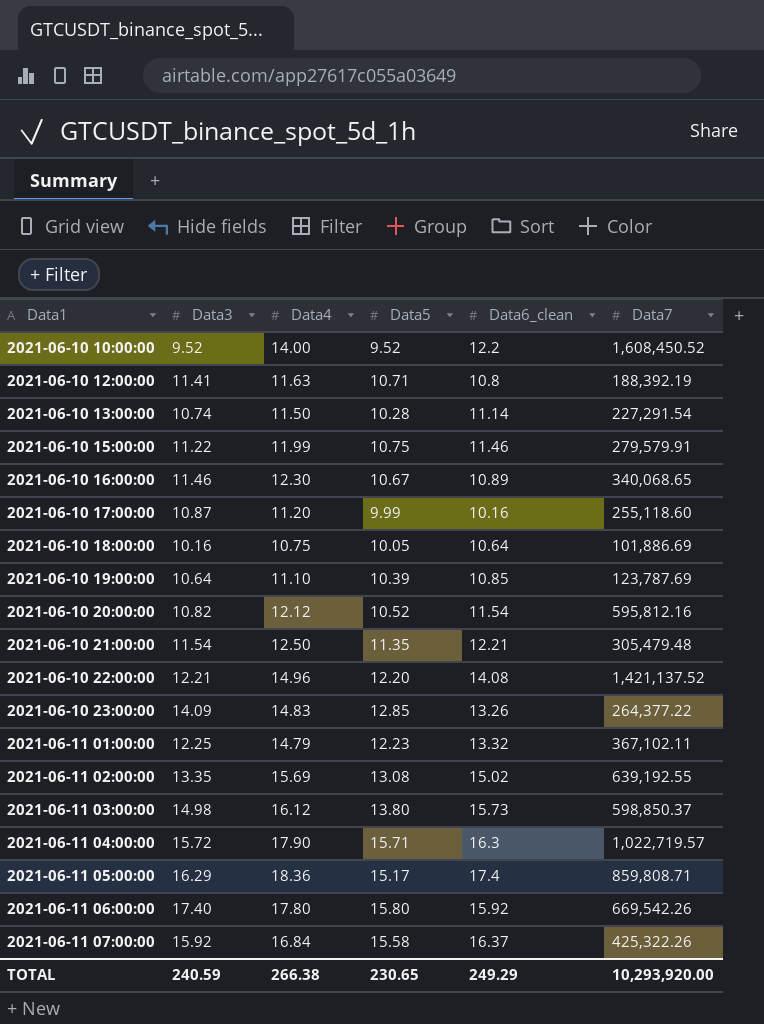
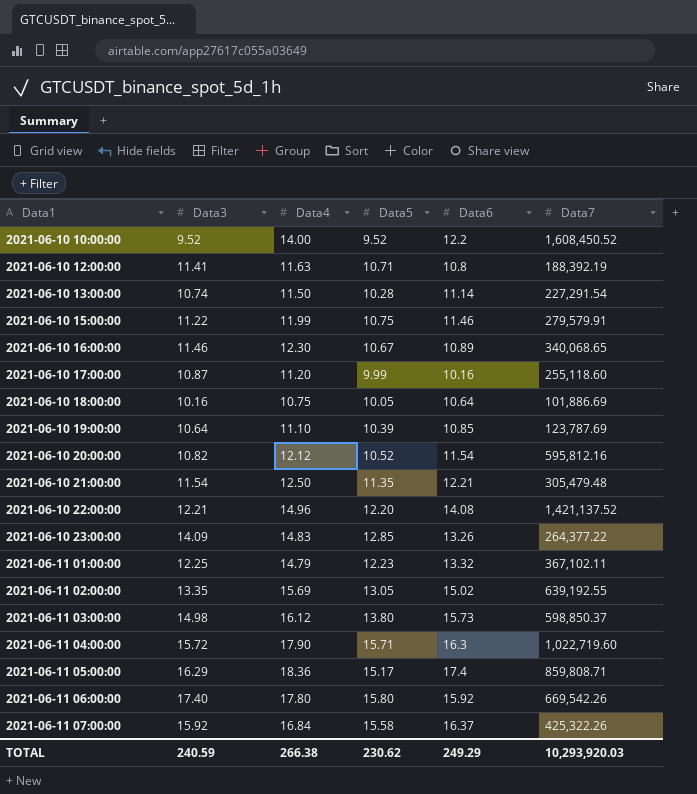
column name: Data6_clean -> Data6
2021-06-11 02:00:00 | Data5: 13.08 -> 13.05
2021-06-11 04:00:00 | Data7: 1,022,719.57 -> 1,022,719.60
TOTAL | Data5: 230.65 -> 230.62
TOTAL | Data7: 10,293,920.00 -> 10,293,920.03

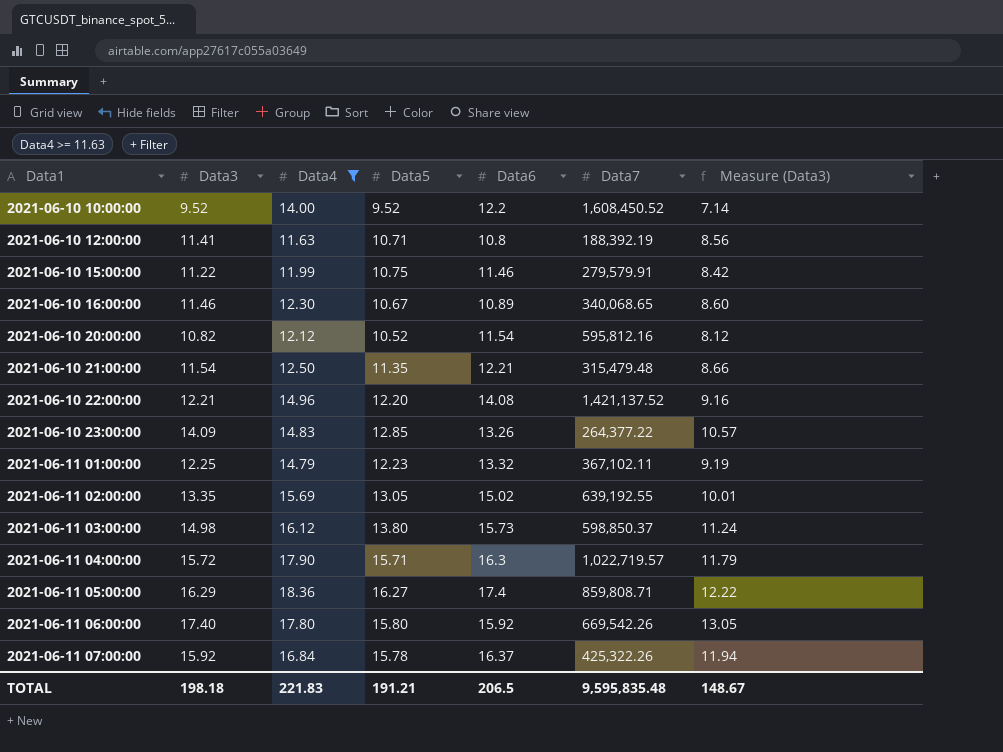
filter: none -> Data4 >= 11.63
column Measure (Data3) | formula: none -> [Data3] * 0.75
2021-06-10 21:00:00 | Data7: 305,479.48 -> 315,479.48
2021-06-11 04:00:00 | Data7: 1,022,719.60 -> 1,022,719.57
2021-06-11 05:00:00 | Data5: 15.17 -> 16.27
2021-06-11 07:00:00 | Data5: 15.58 -> 15.78
TOTAL | Data3: 240.59 -> 198.18
TOTAL | Data4: 266.38 -> 221.83
TOTAL | Data5: 230.62 -> 191.21
TOTAL | Data6: 249.29 -> 206.5
TOTAL | Data7: 10,293,920.03 -> 9,595,835.48

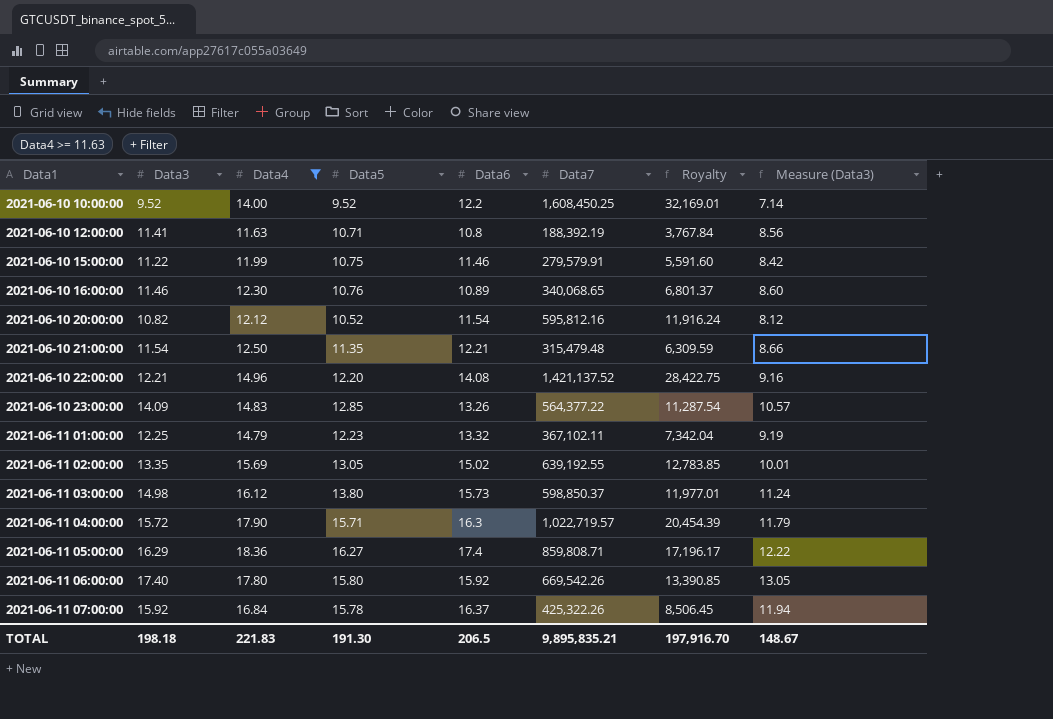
column Royalty | formula: none -> [Data7] * 0.02
2021-06-10 10:00:00 | Data7: 1,608,450.52 -> 1,608,450.25
2021-06-10 16:00:00 | Data5: 10.67 -> 10.76
2021-06-10 23:00:00 | Data7: 264,377.22 -> 564,377.22
TOTAL | Data5: 191.21 -> 191.30
TOTAL | Data7: 9,595,835.48 -> 9,895,835.21

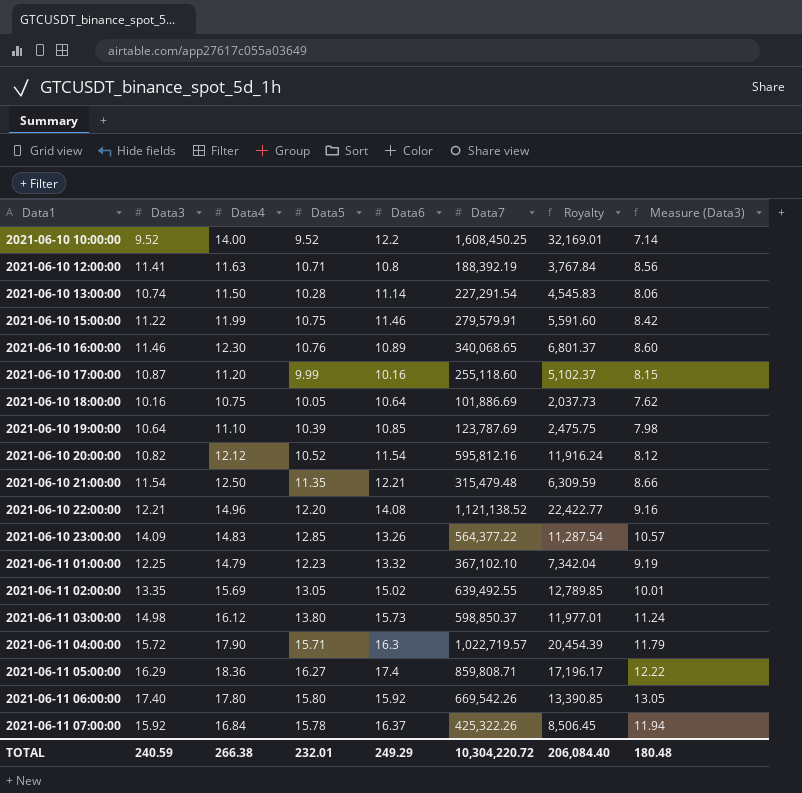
filter: Data4 >= 11.63 -> none
2021-06-10 22:00:00 | Data7: 1,421,137.52 -> 1,121,138.52
2021-06-10 22:00:00 | Royalty: 28,422.75 -> 22,422.77
2021-06-11 01:00:00 | Data7: 367,102.11 -> 367,102.10
2021-06-11 02:00:00 | Data7: 639,192.55 -> 639,492.55
2021-06-11 02:00:00 | Royalty: 12,783.85 -> 12,789.85
TOTAL | Data3: 198.18 -> 240.59
TOTAL | Data4: 221.83 -> 266.38
TOTAL | Data5: 191.30 -> 232.01
TOTAL | Data6: 206.5 -> 249.29
TOTAL | Data7: 9,895,835.21 -> 10,304,220.72
TOTAL | Royalty: 197,916.70 -> 206,084.40
TOTAL | Measure (Data3): 148.67 -> 180.48

